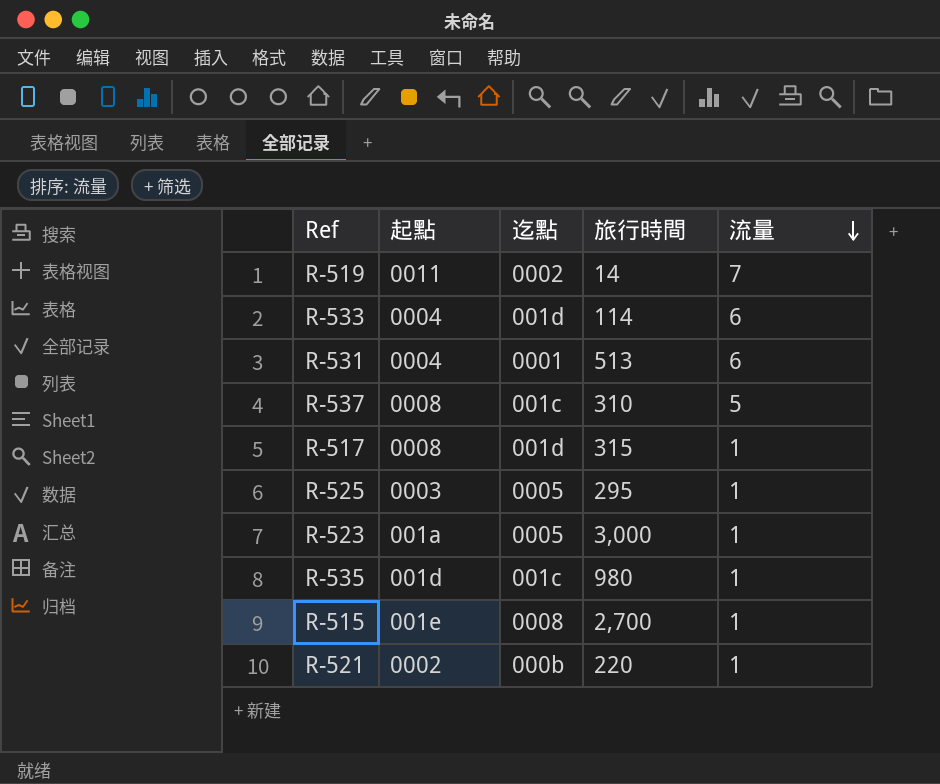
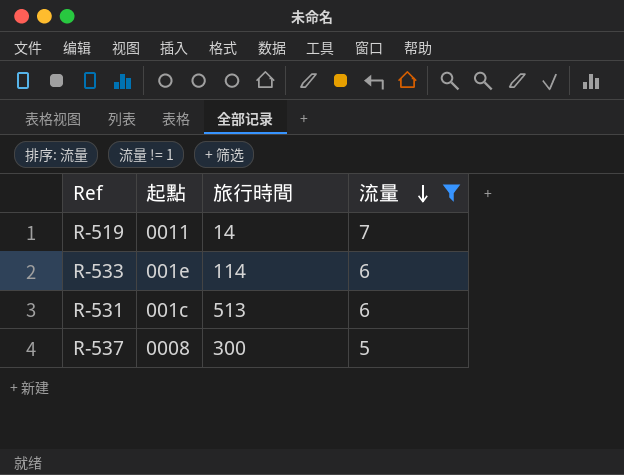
filter: none -> 流量 != 1
column 迄點 | position: 3 -> none
R-533 | 起點: 0004 -> 001e
R-531 | 起點: 0004 -> 001c
R-537 | 旅行時間: 310 -> 300

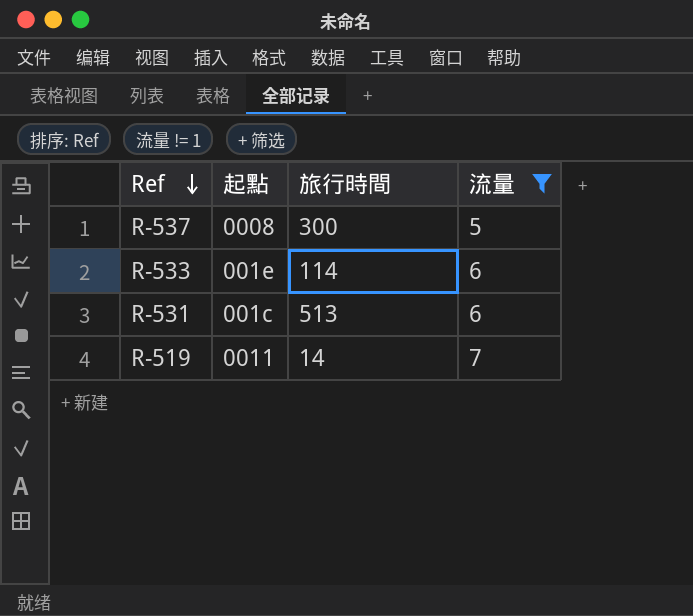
row order: 流量 descending -> Ref descending

